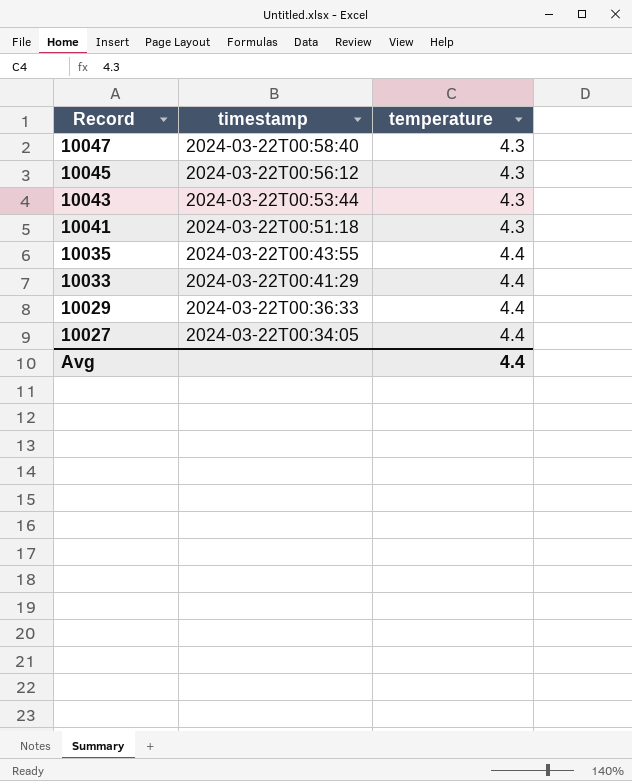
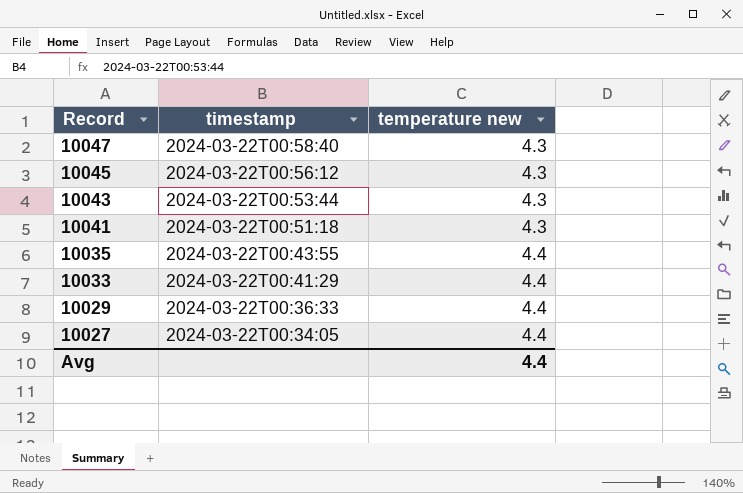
column name: temperature -> temperature new

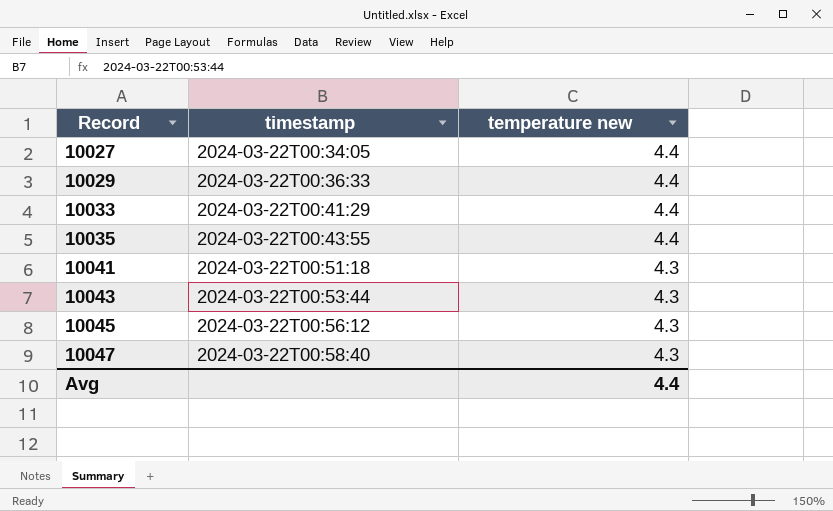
row order: Record descending -> Record ascending

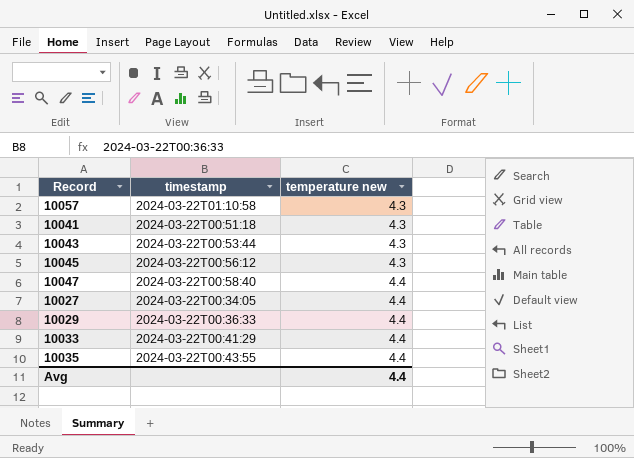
row order: Record ascending -> temperature new ascending
row 10057: none -> 2024-03-22T01:10:58 | 4.3
10047 | temperature new: 4.3 -> 4.4

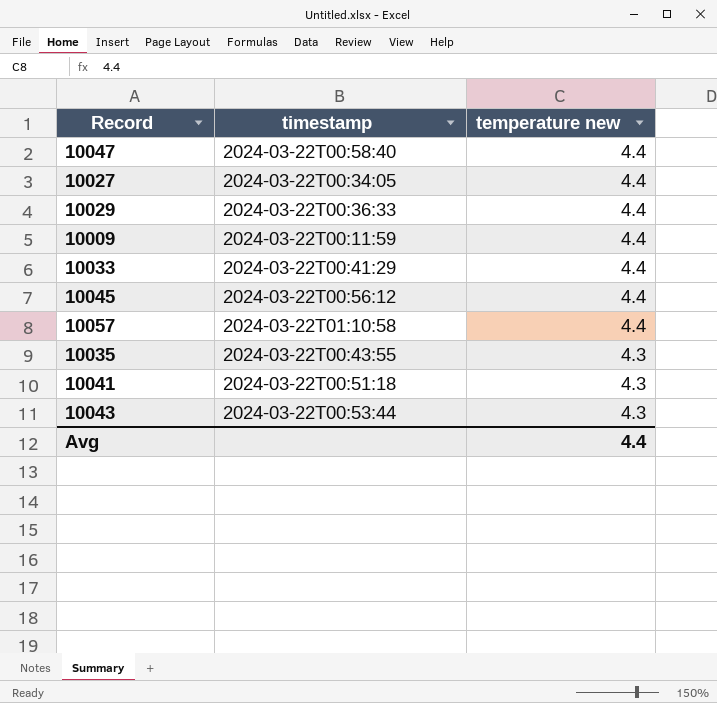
row order: temperature new ascending -> temperature new descending
row 10009: none -> 2024-03-22T00:11:59 | 4.4
10045 | temperature new: 4.3 -> 4.4
10057 | temperature new: 4.3 -> 4.4
10035 | temperature new: 4.4 -> 4.3

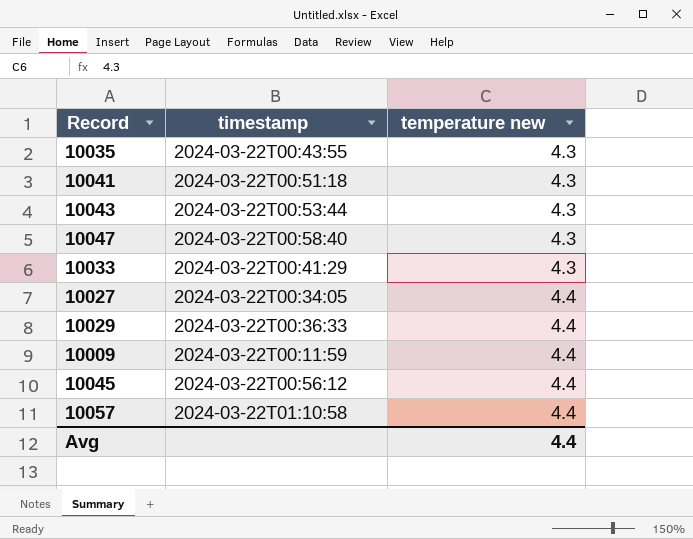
row order: temperature new descending -> temperature new ascending
10047 | temperature new: 4.4 -> 4.3
10033 | temperature new: 4.4 -> 4.3

